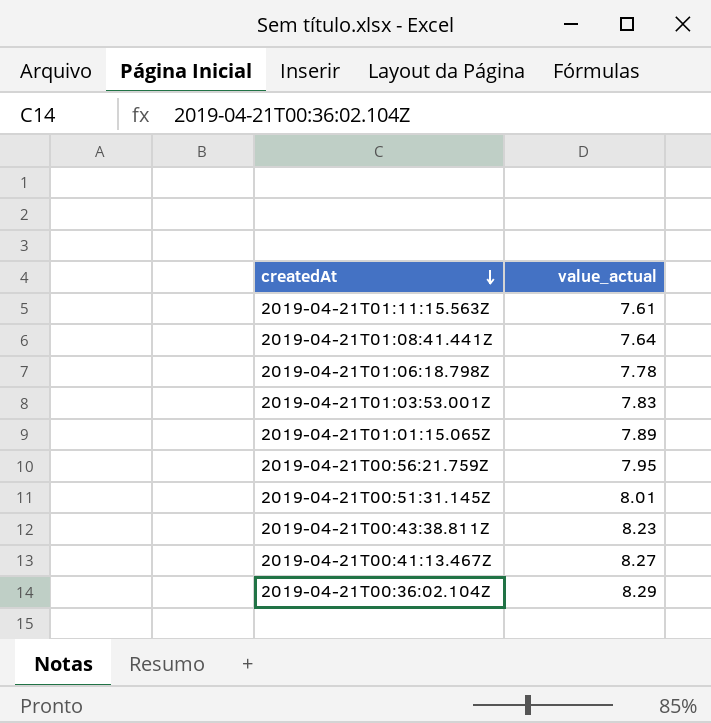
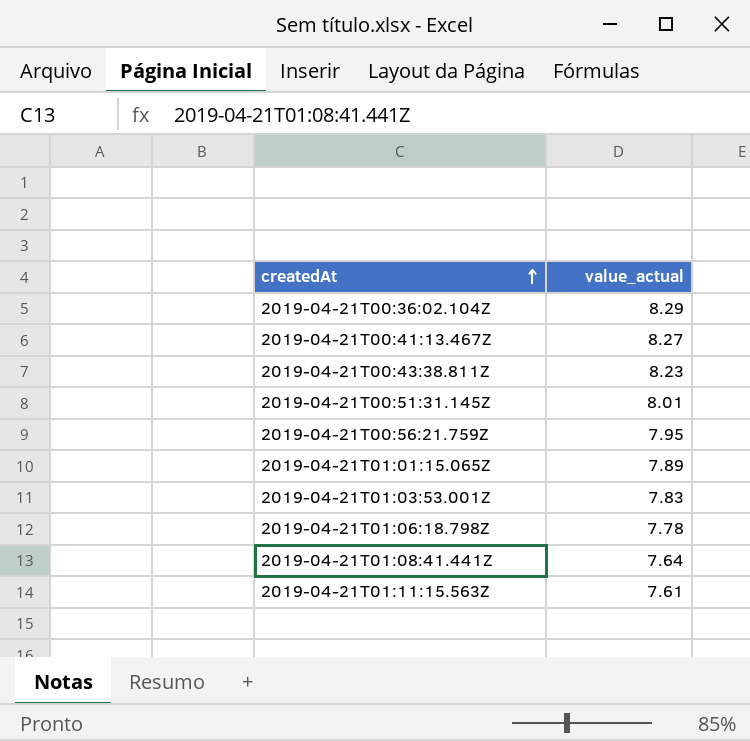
row order: createdAt descending -> createdAt ascending

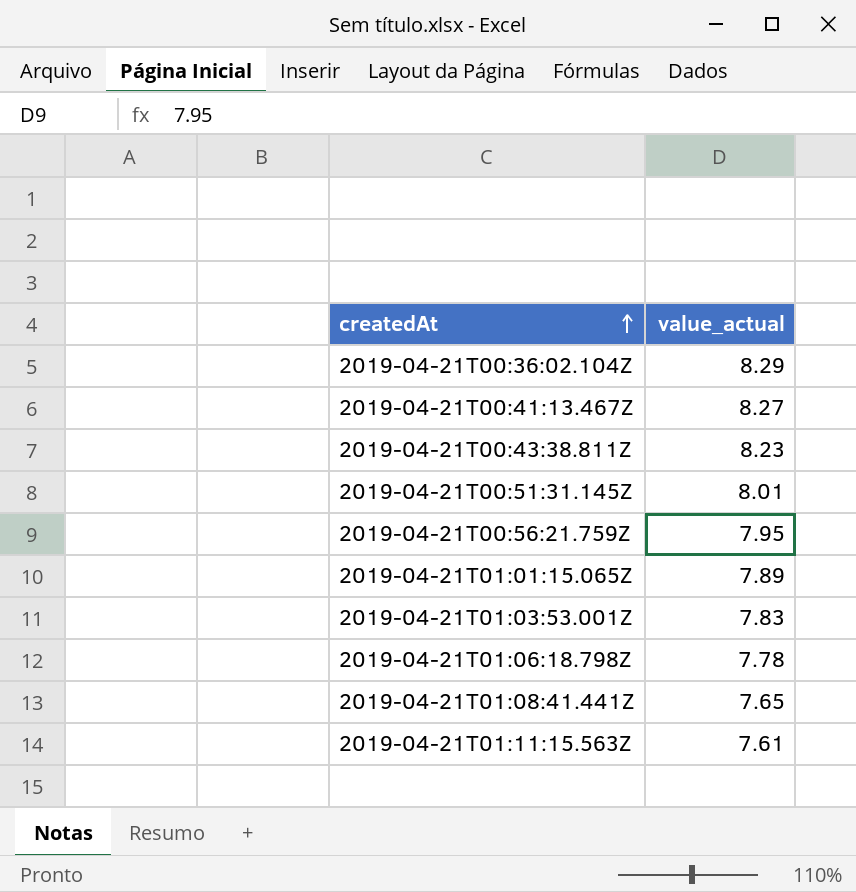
2019-04-21T01:08:41.441Z | value_actual: 7.64 -> 7.65

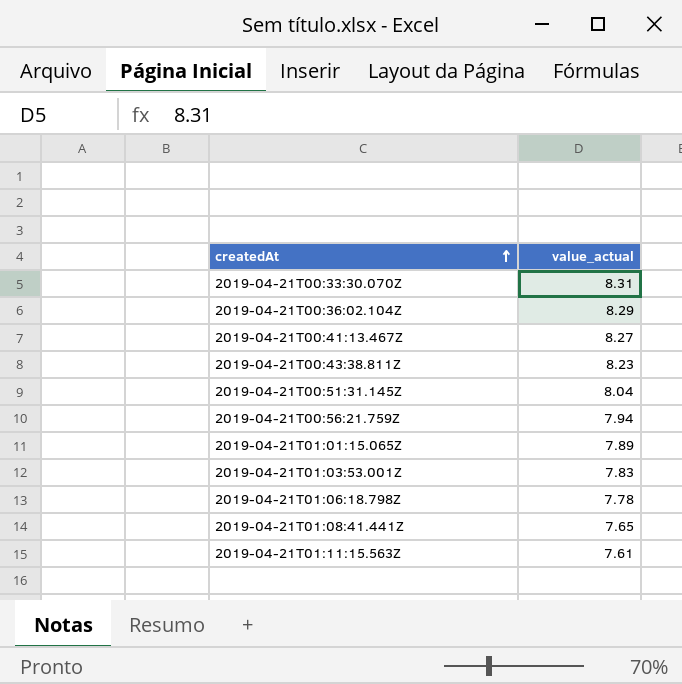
row 2019-04-21T00:33:30.070Z: none -> 8.31
2019-04-21T00:51:31.145Z | value_actual: 8.01 -> 8.04
2019-04-21T00:56:21.759Z | value_actual: 7.95 -> 7.94

